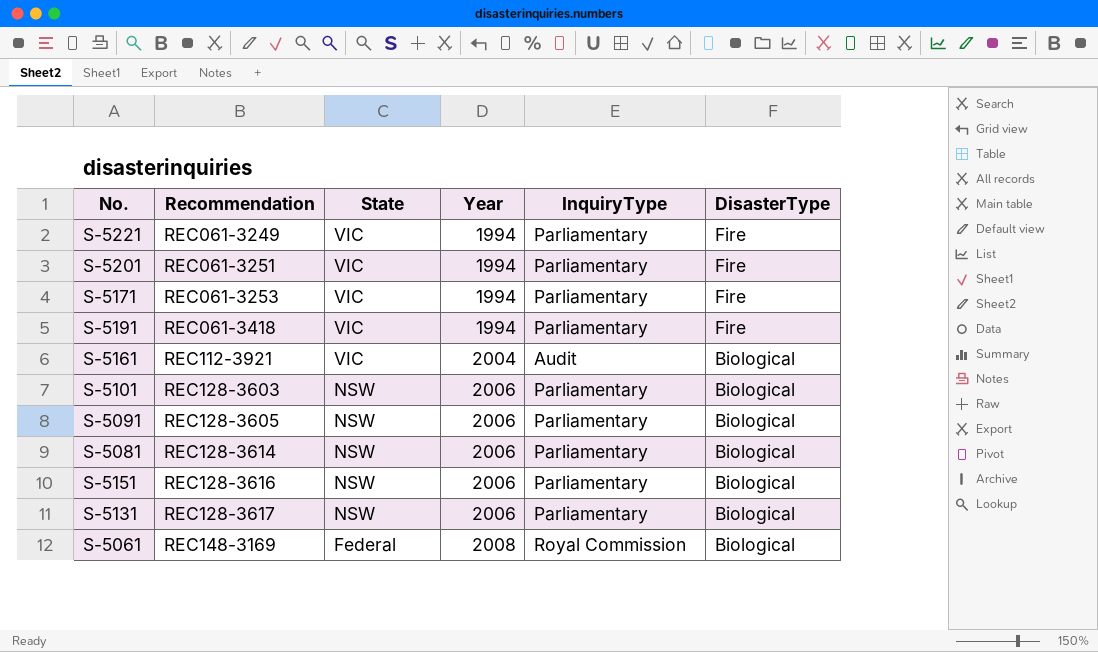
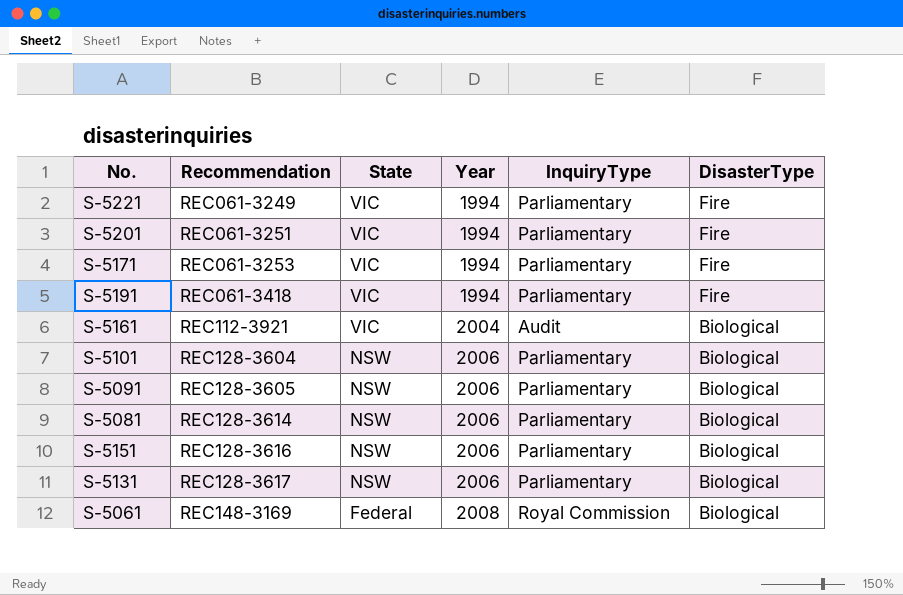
S-5101 | Recommendation: REC128-3603 -> REC128-3604

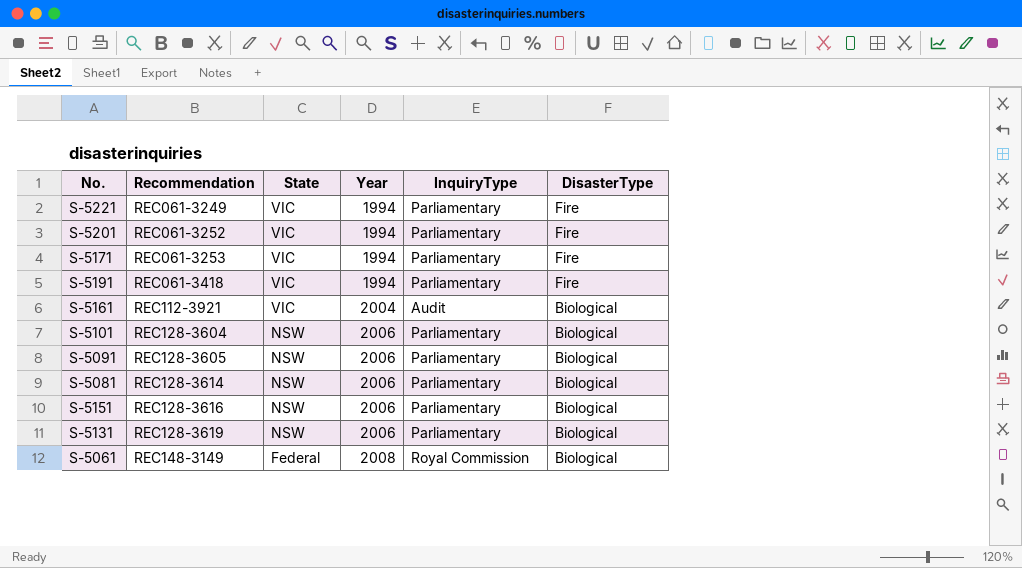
S-5201 | Recommendation: REC061-3251 -> REC061-3252
S-5131 | Recommendation: REC128-3617 -> REC128-3619
S-5061 | Recommendation: REC148-3169 -> REC148-3149

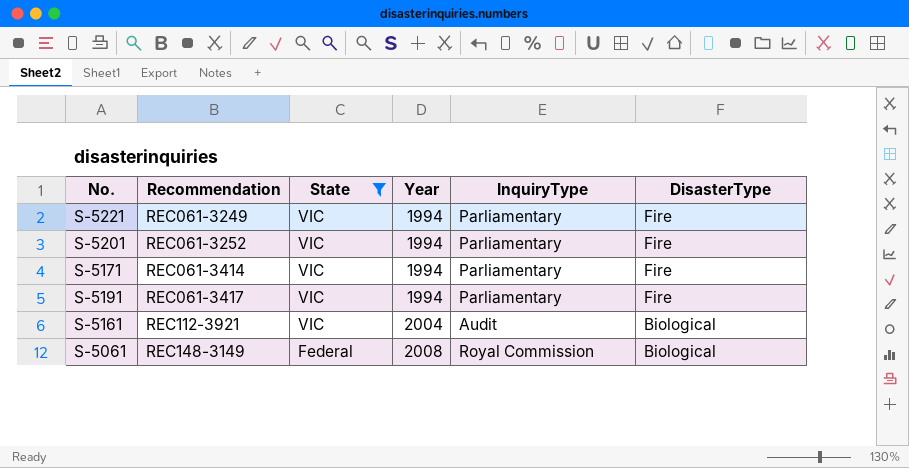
filter: none -> State != NSW
S-5171 | Recommendation: REC061-3253 -> REC061-3414
S-5191 | Recommendation: REC061-3418 -> REC061-3417

